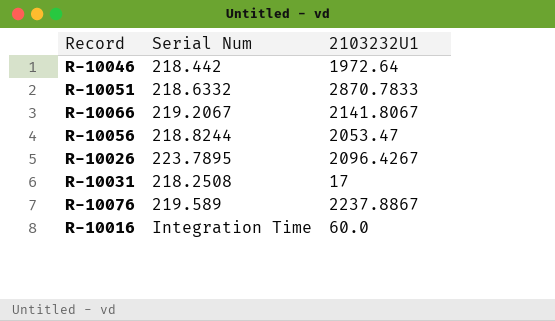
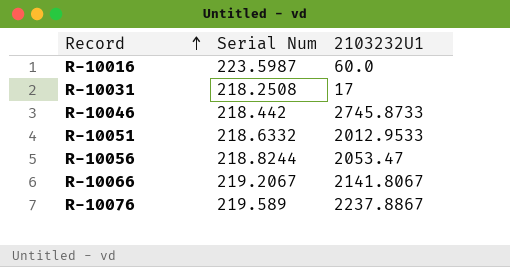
row order: none -> Record ascending
row R-10026: 223.7895 | 2096.4267 -> none
R-10016 | Serial Num: Integration Time -> 223.5987
R-10046 | 2103232U1: 1972.64 -> 2745.8733
R-10051 | 2103232U1: 2870.7833 -> 2012.9533

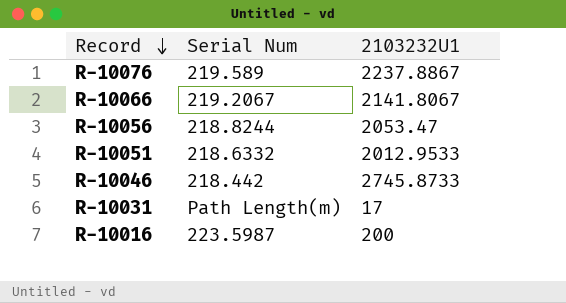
row order: Record ascending -> Record descending
R-10031 | Serial Num: 218.2508 -> Path Length(m)
R-10016 | 2103232U1: 60.0 -> 200

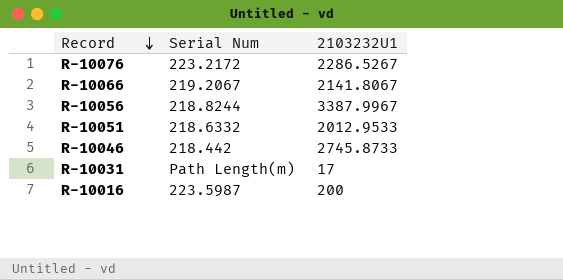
R-10076 | Serial Num: 219.589 -> 223.2172
R-10076 | 2103232U1: 2237.8867 -> 2286.5267
R-10056 | 2103232U1: 2053.47 -> 3387.9967

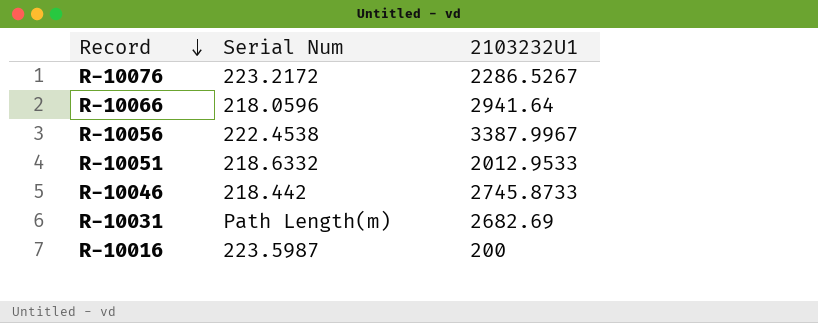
R-10066 | Serial Num: 219.2067 -> 218.0596
R-10066 | 2103232U1: 2141.8067 -> 2941.64
R-10056 | Serial Num: 218.8244 -> 222.4538
R-10031 | 2103232U1: 17 -> 2682.69

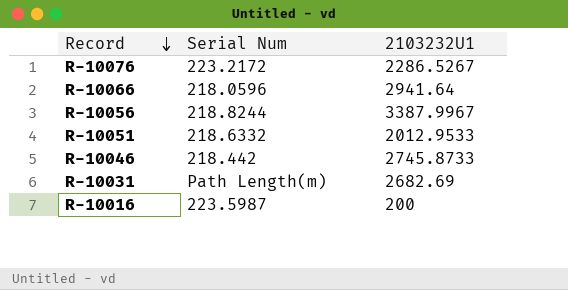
R-10056 | Serial Num: 222.4538 -> 218.8244

